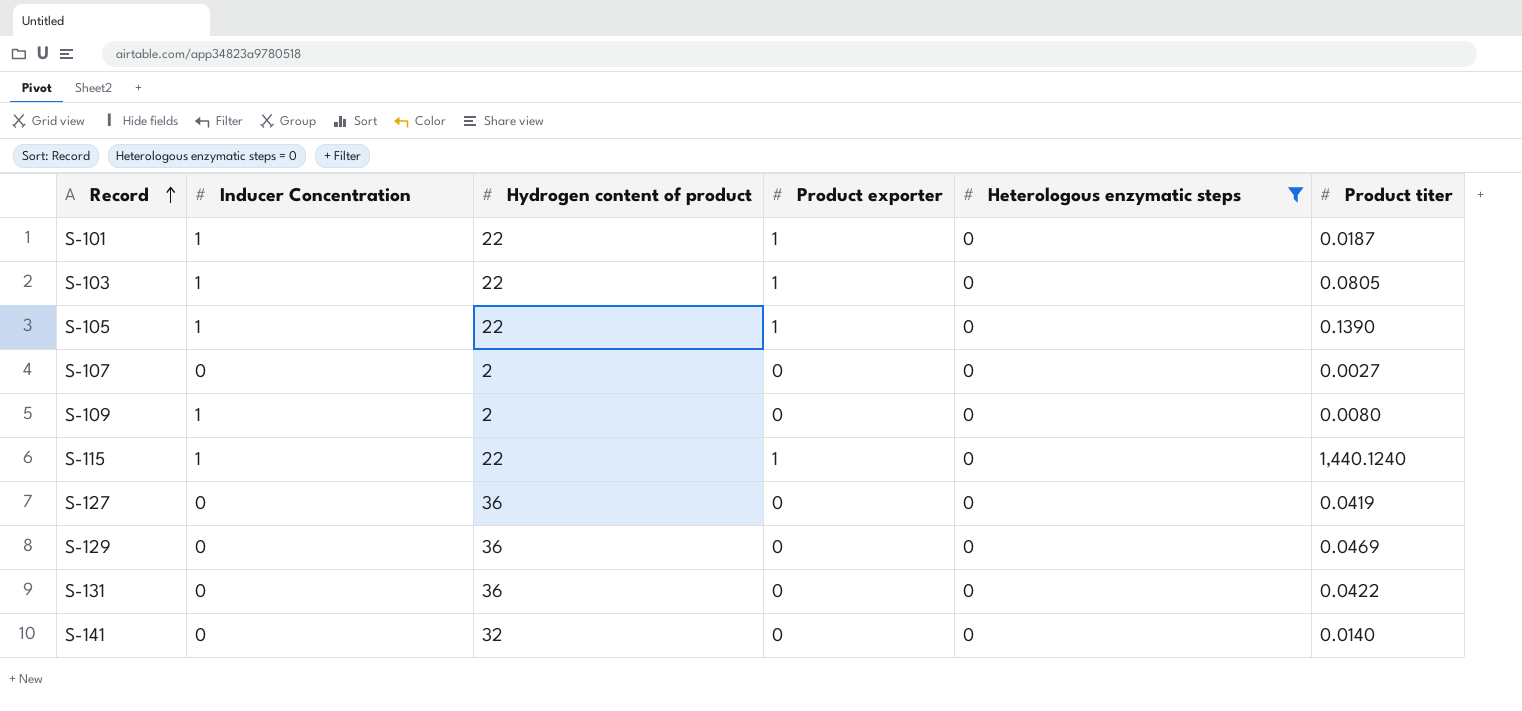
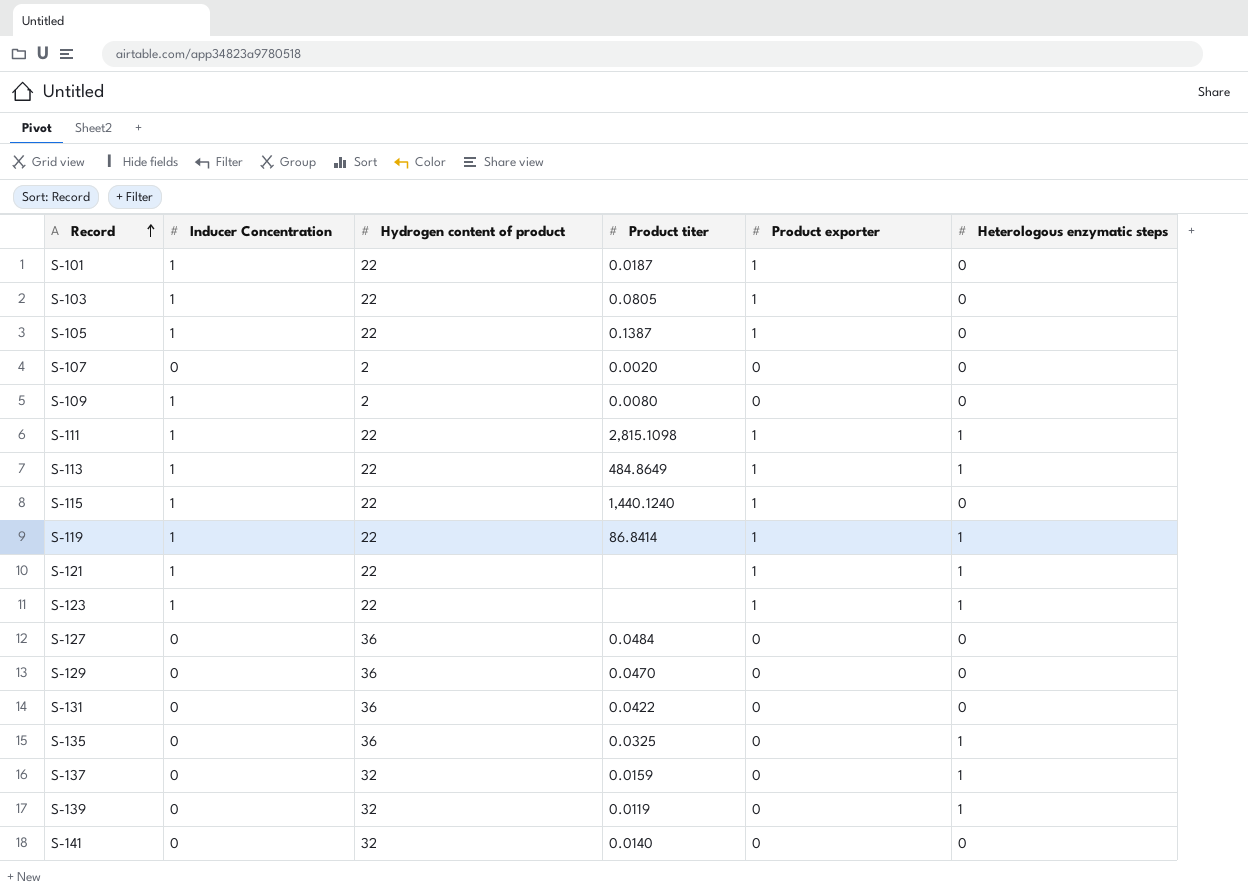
filter: Heterologous enzymatic steps = 0 -> none
column Product titer | position: 6 -> 4
S-105 | Product titer: 0.1390 -> 0.1387
S-107 | Product titer: 0.0027 -> 0.0020
S-127 | Product titer: 0.0419 -> 0.0484
S-129 | Product titer: 0.0469 -> 0.0470

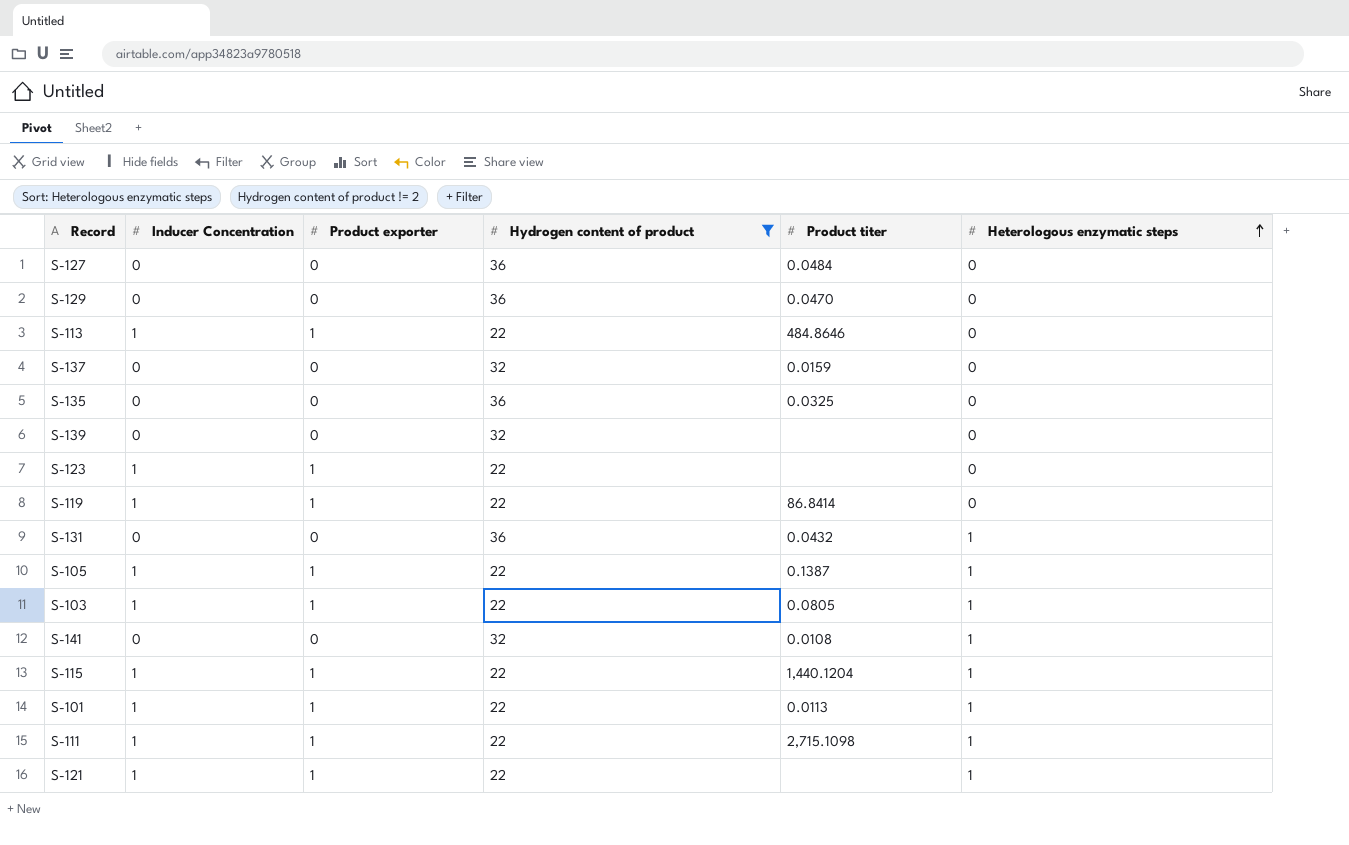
filter: none -> Hydrogen content of product != 2
row order: Record ascending -> Heterologous enzymatic steps ascending
column Product exporter | position: 5 -> 3
S-113 | Product titer: 484.8649 -> 484.8646
S-113 | Heterologous enzymatic steps: 1 -> 0
S-137 | Heterologous enzymatic steps: 1 -> 0
S-135 | Heterologous enzymatic steps: 1 -> 0
S-139 | Product titer: 0.0119 -> none
S-139 | Heterologous enzymatic steps: 1 -> 0
S-123 | Heterologous enzymatic steps: 1 -> 0
S-119 | Heterologous enzymatic steps: 1 -> 0
S-131 | Product titer: 0.0422 -> 0.0432
S-131 | Heterologous enzymatic steps: 0 -> 1
S-105 | Heterologous enzymatic steps: 0 -> 1
S-103 | Heterologous enzymatic steps: 0 -> 1
S-141 | Product titer: 0.0140 -> 0.0108
S-141 | Heterologous enzymatic steps: 0 -> 1
S-115 | Product titer: 1,440.1240 -> 1,440.1204
S-115 | Heterologous enzymatic steps: 0 -> 1
S-101 | Product titer: 0.0187 -> 0.0113
S-101 | Heterologous enzymatic steps: 0 -> 1
S-111 | Product titer: 2,815.1098 -> 2,715.1098

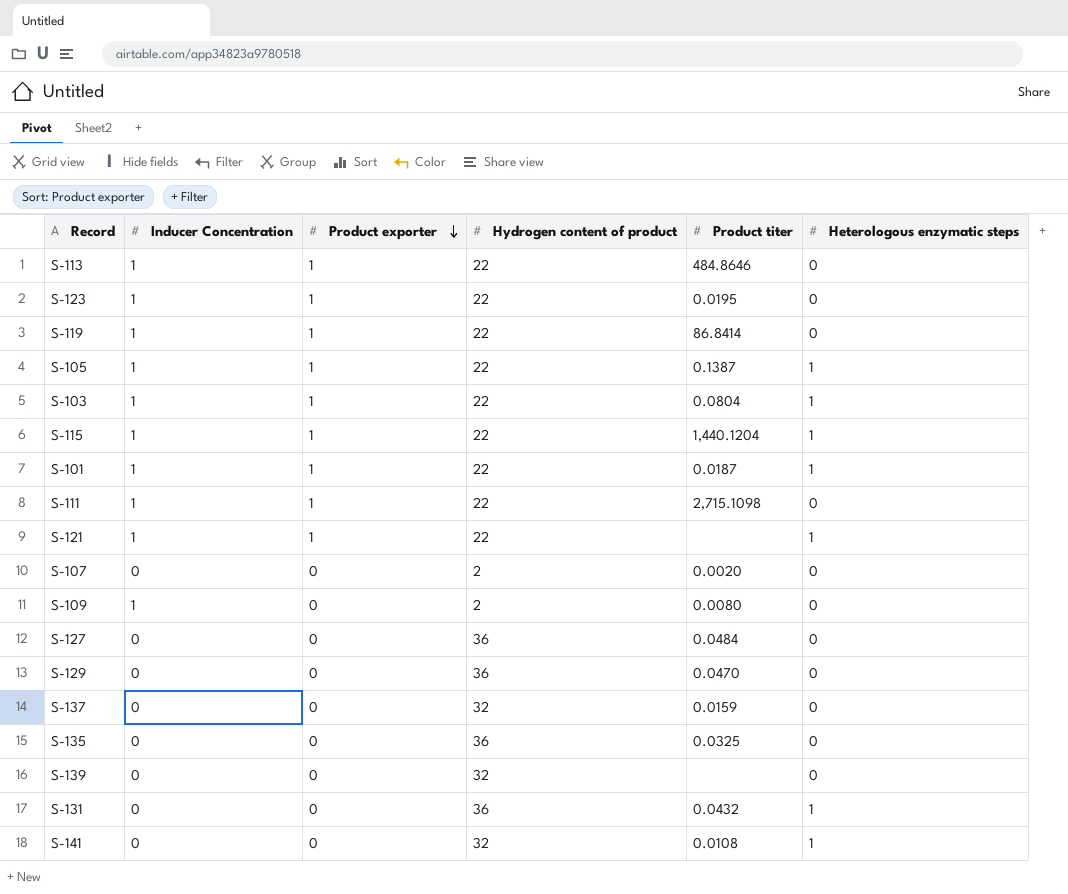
filter: Hydrogen content of product != 2 -> none
row order: Heterologous enzymatic steps ascending -> Product exporter descending
S-123 | Product titer: none -> 0.0195
S-103 | Product titer: 0.0805 -> 0.0804
S-101 | Product titer: 0.0113 -> 0.0187
S-111 | Heterologous enzymatic steps: 1 -> 0

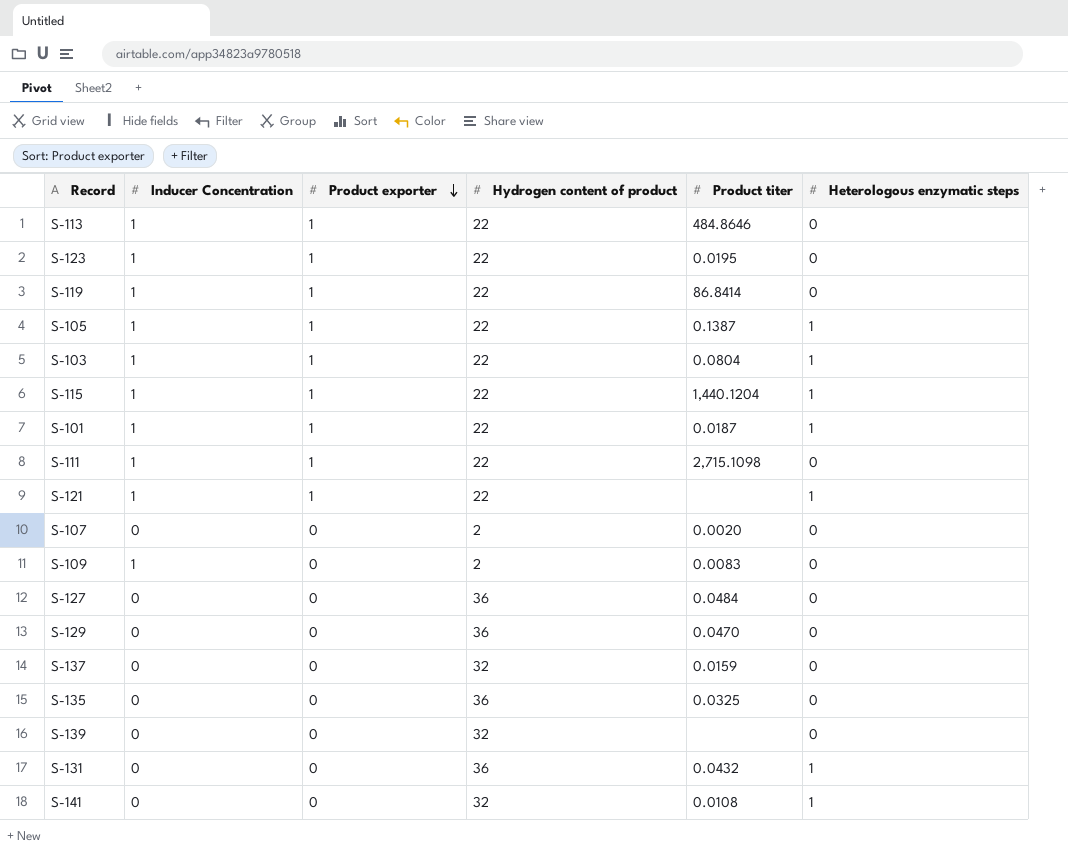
S-109 | Product titer: 0.0080 -> 0.0083

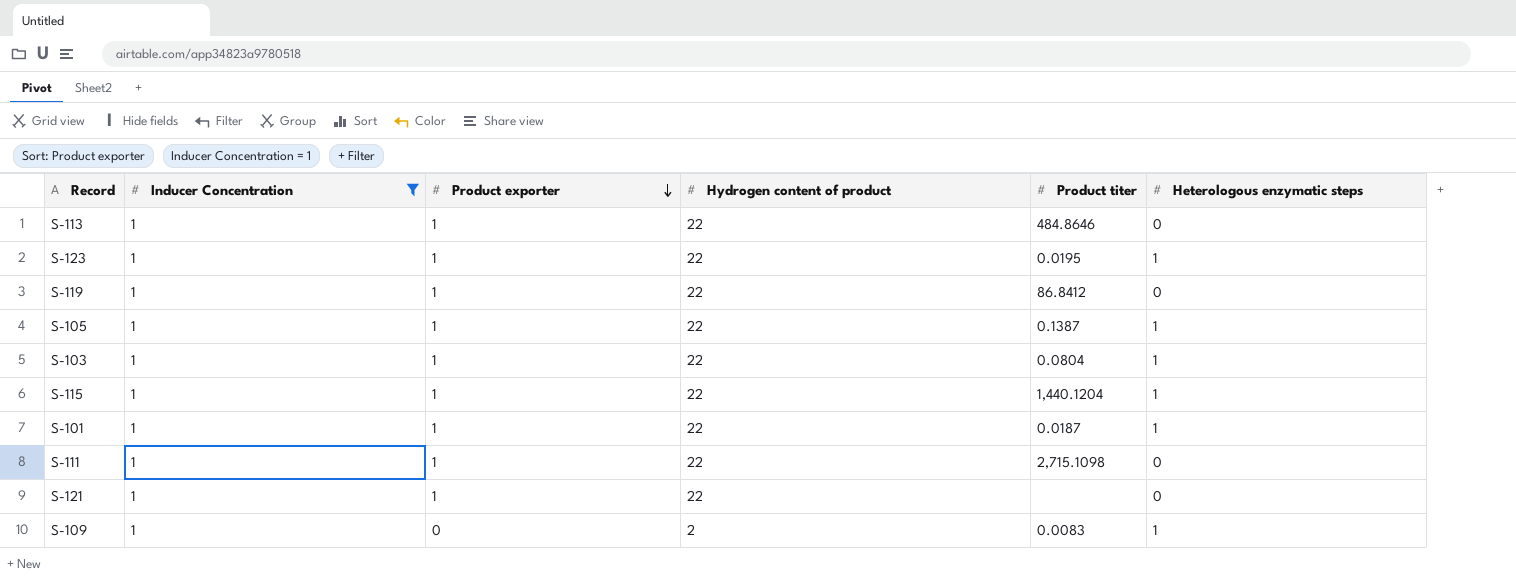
filter: none -> Inducer Concentration = 1
S-123 | Heterologous enzymatic steps: 0 -> 1
S-119 | Product titer: 86.8414 -> 86.8412
S-121 | Heterologous enzymatic steps: 1 -> 0
S-109 | Heterologous enzymatic steps: 0 -> 1

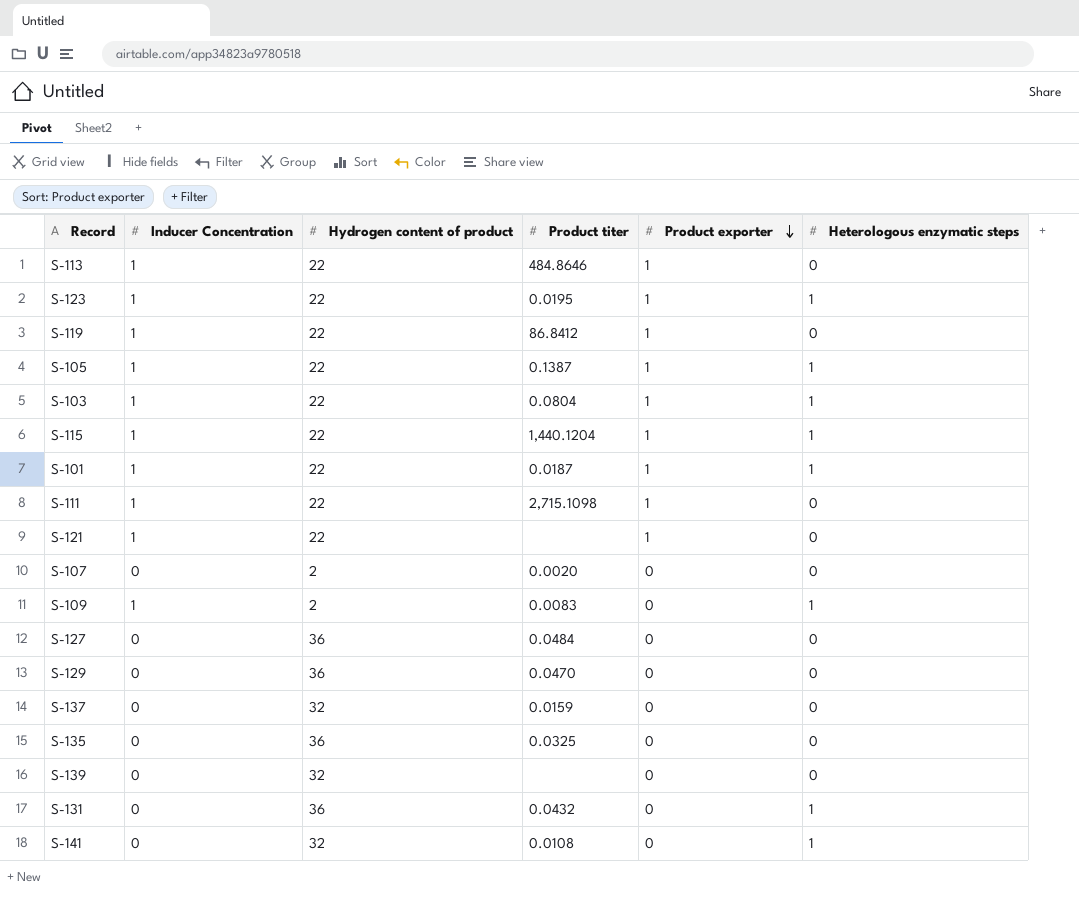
filter: Inducer Concentration = 1 -> none
column Product exporter | position: 3 -> 5

